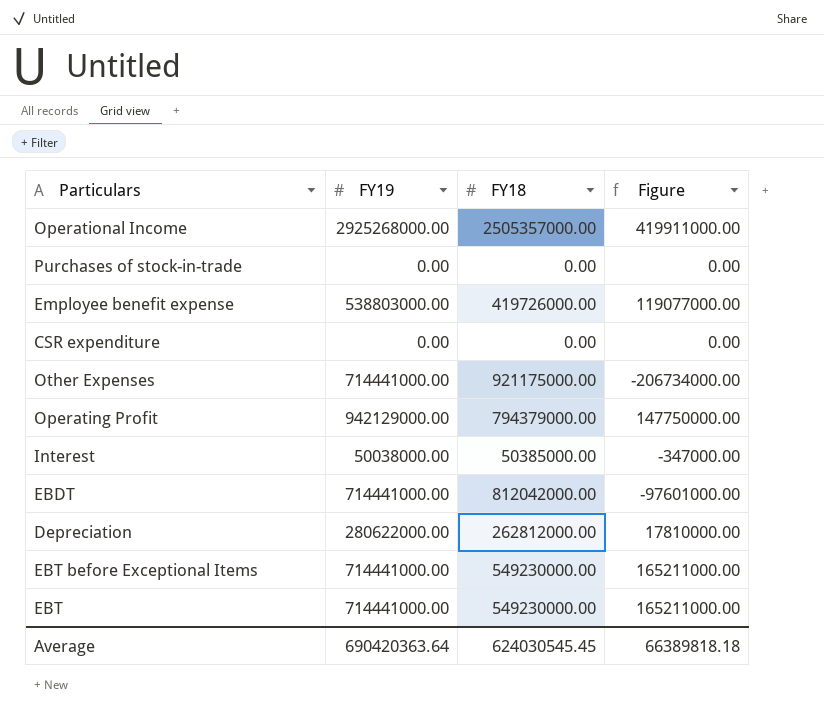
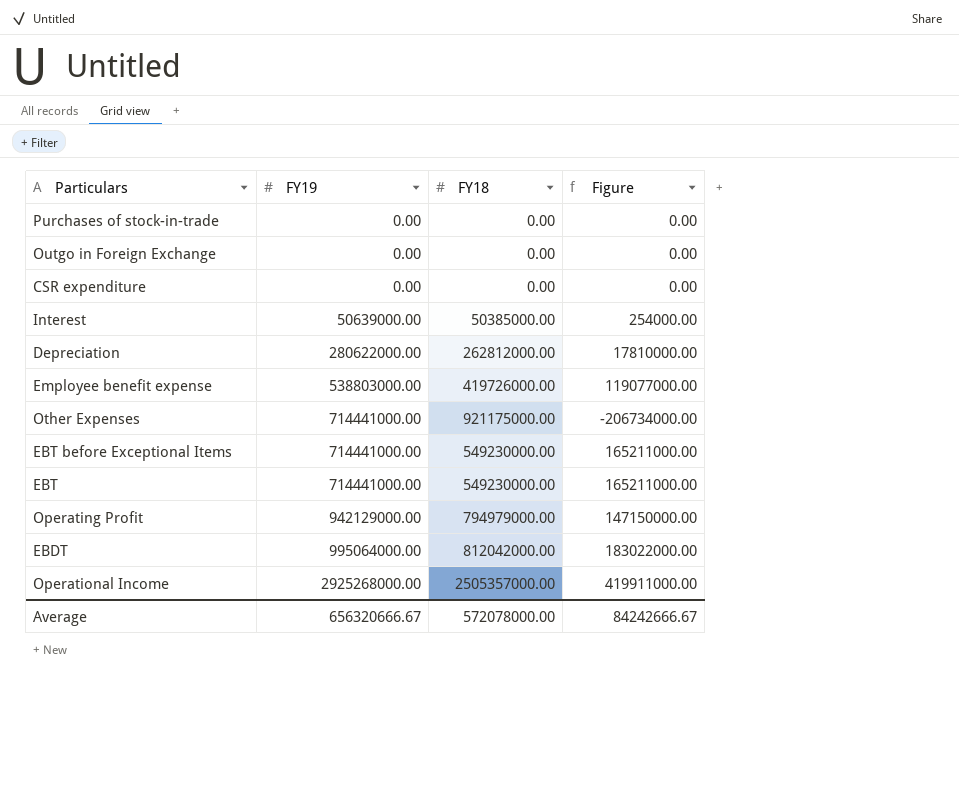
row order: none -> FY19 ascending
row Outgo in Foreign Exchange: none -> 0.00 | 0.00 | 0.00
Interest | FY19: 50038000.00 -> 50639000.00
Interest | Figure: -347000.00 -> 254000.00
Operating Profit | FY18: 794379000.00 -> 794979000.00
Operating Profit | Figure: 147750000.00 -> 147150000.00
EBDT | FY19: 714441000.00 -> 995064000.00
EBDT | Figure: -97601000.00 -> 183022000.00
Average | FY19: 690420363.64 -> 656320666.67
Average | FY18: 624030545.45 -> 572078000.00
Average | Figure: 66389818.18 -> 84242666.67

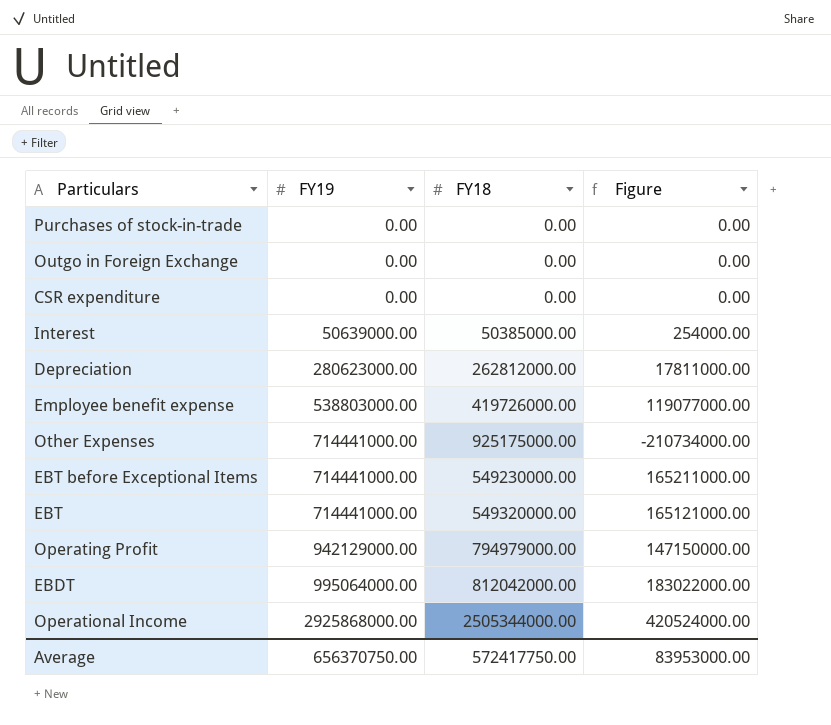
Depreciation | FY19: 280622000.00 -> 280623000.00
Depreciation | Figure: 17810000.00 -> 17811000.00
Other Expenses | FY18: 921175000.00 -> 925175000.00
Other Expenses | Figure: -206734000.00 -> -210734000.00
EBT | FY18: 549230000.00 -> 549320000.00
EBT | Figure: 165211000.00 -> 165121000.00
Operational Income | FY19: 2925268000.00 -> 2925868000.00
Operational Income | FY18: 2505357000.00 -> 2505344000.00
Operational Income | Figure: 419911000.00 -> 420524000.00
Average | FY19: 656320666.67 -> 656370750.00
Average | FY18: 572078000.00 -> 572417750.00
Average | Figure: 84242666.67 -> 83953000.00

